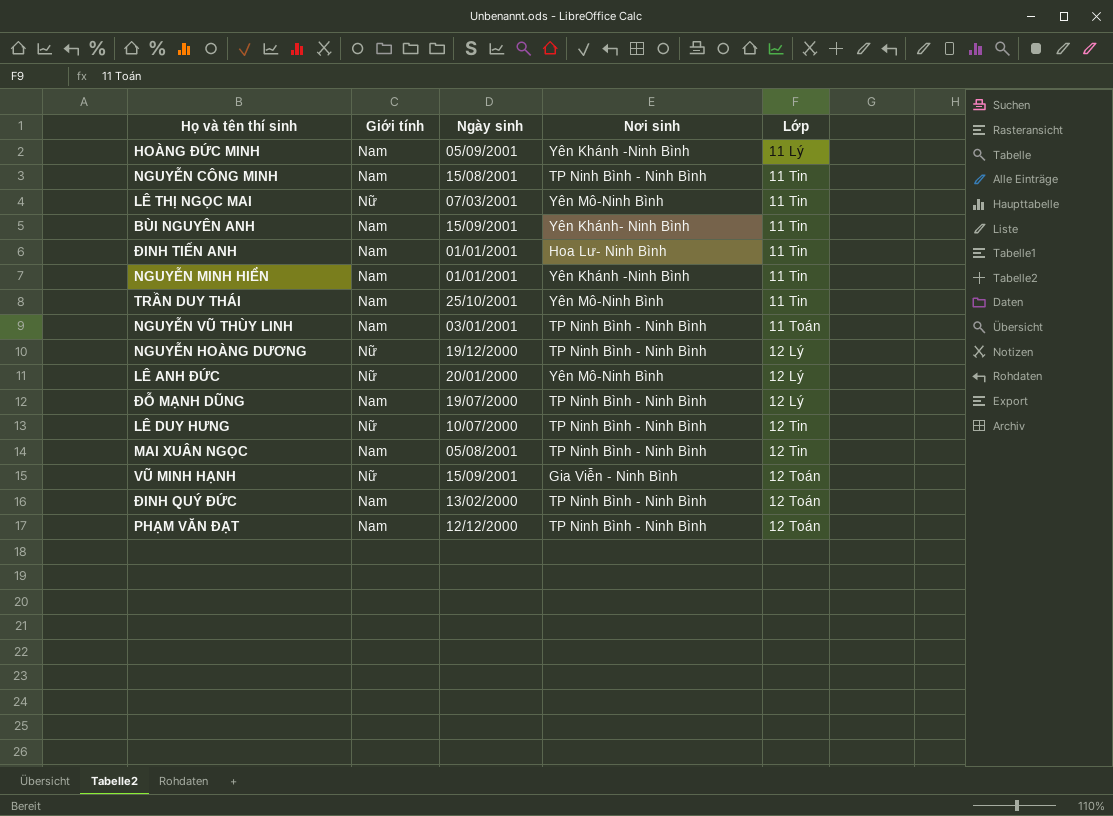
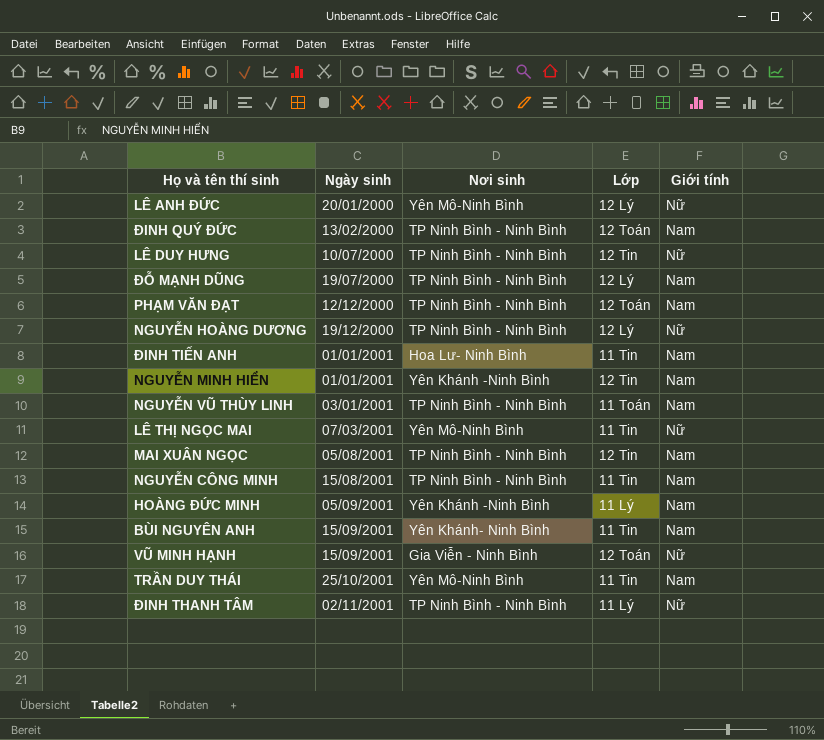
row order: Lớp ascending -> Ngày sinh ascending
column Giới tính | position: 2 -> 5
NGUYỄN MINH HIỂN | Lớp: 11 Tin -> 12 Tin
row ĐINH THANH TÂM: none -> 02/11/2001 | TP Ninh Bình - Ninh Bình | 11 Lý | Nữ

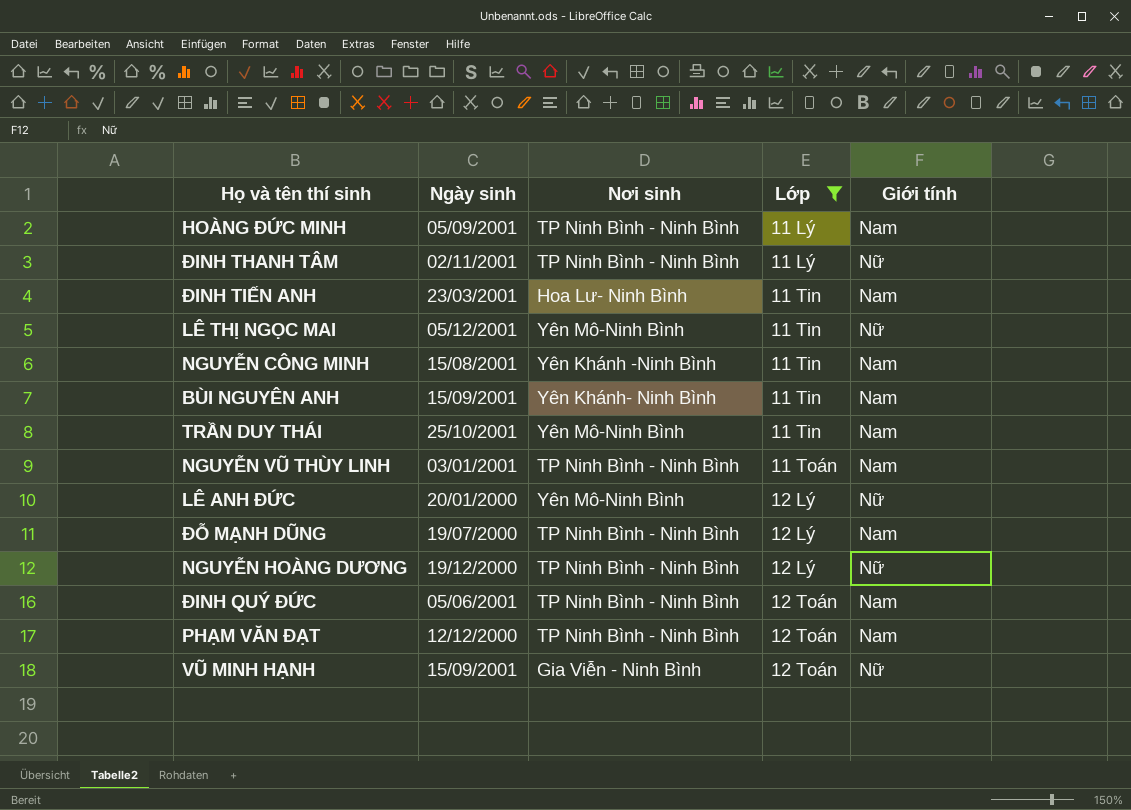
filter: none -> Lớp != 12 Tin
row order: Ngày sinh ascending -> Lớp ascending
HOÀNG ĐỨC MINH | Nơi sinh: Yên Khánh -Ninh Bình -> TP Ninh Bình - Ninh Bình
ĐINH TIẾN ANH | Ngày sinh: 01/01/2001 -> 23/03/2001
LÊ THỊ NGỌC MAI | Ngày sinh: 07/03/2001 -> 05/12/2001
NGUYỄN CÔNG MINH | Nơi sinh: TP Ninh Bình - Ninh Bình -> Yên Khánh -Ninh Bình
ĐINH QUÝ ĐỨC | Ngày sinh: 13/02/2000 -> 05/06/2001

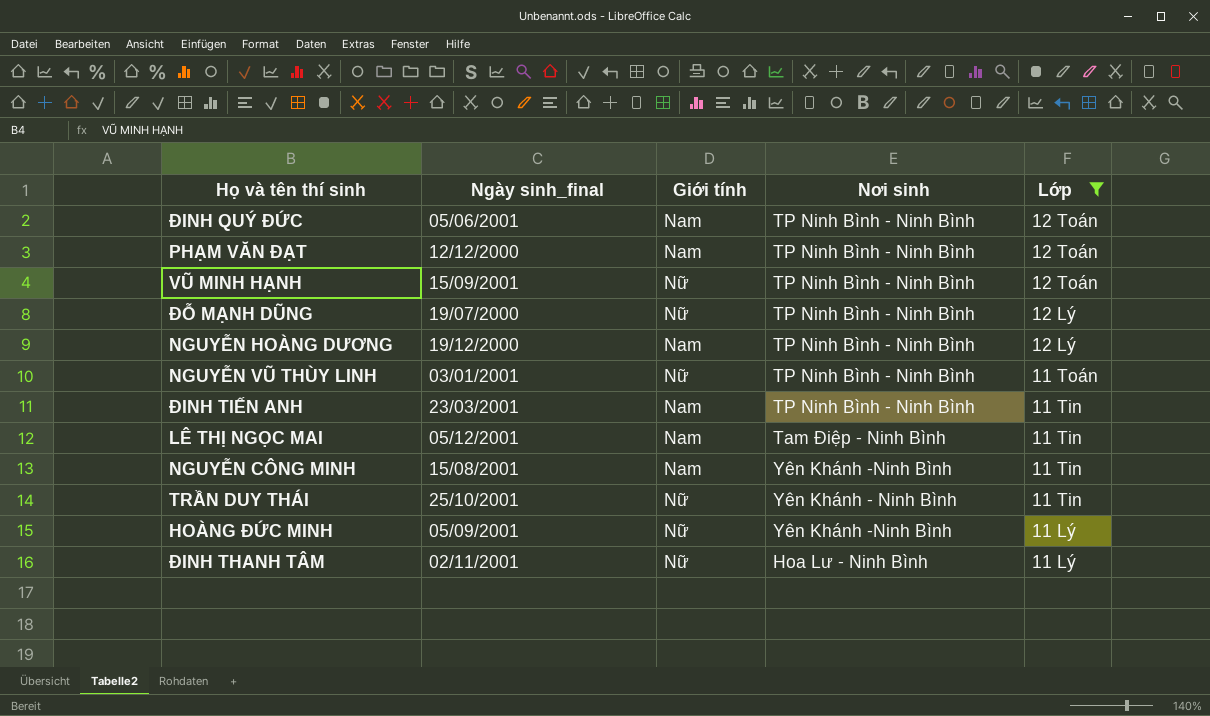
row order: Lớp ascending -> Lớp descending
column name: Ngày sinh -> Ngày sinh_final
column Giới tính | position: 5 -> 3
row BÙI NGUYÊN ANH: 15/09/2001 | Yên Khánh- Ninh Bình | 11 Tin | Nam -> none
row LÊ ANH ĐỨC: 20/01/2000 | Yên Mô-Ninh Bình | 12 Lý | Nữ -> none
VŨ MINH HẠNH | Nơi sinh: Gia Viễn - Ninh Bình -> TP Ninh Bình - Ninh Bình
ĐỖ MẠNH DŨNG | Giới tính: Nam -> Nữ
NGUYỄN HOÀNG DƯƠNG | Giới tính: Nữ -> Nam
NGUYỄN VŨ THÙY LINH | Giới tính: Nam -> Nữ
ĐINH TIẾN ANH | Nơi sinh: Hoa Lư- Ninh Bình -> TP Ninh Bình - Ninh Bình
LÊ THỊ NGỌC MAI | Giới tính: Nữ -> Nam
LÊ THỊ NGỌC MAI | Nơi sinh: Yên Mô-Ninh Bình -> Tam Điệp - Ninh Bình
TRẦN DUY THÁI | Giới tính: Nam -> Nữ
TRẦN DUY THÁI | Nơi sinh: Yên Mô-Ninh Bình -> Yên Khánh - Ninh Bình
HOÀNG ĐỨC MINH | Giới tính: Nam -> Nữ
HOÀNG ĐỨC MINH | Nơi sinh: TP Ninh Bình - Ninh Bình -> Yên Khánh -Ninh Bình
ĐINH THANH TÂM | Nơi sinh: TP Ninh Bình - Ninh Bình -> Hoa Lư - Ninh Bình

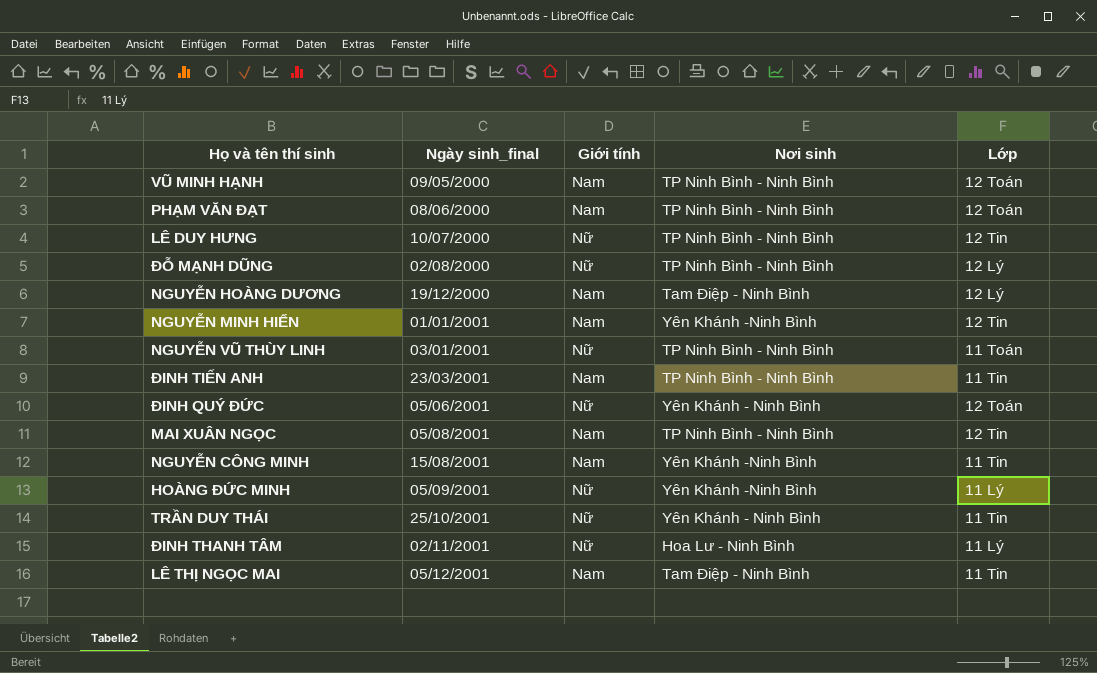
filter: Lớp != 12 Tin -> none
row order: Lớp descending -> Ngày sinh_final ascending
VŨ MINH HẠNH | Ngày sinh_final: 15/09/2001 -> 09/05/2000
VŨ MINH HẠNH | Giới tính: Nữ -> Nam
PHẠM VĂN ĐẠT | Ngày sinh_final: 12/12/2000 -> 08/06/2000
ĐỖ MẠNH DŨNG | Ngày sinh_final: 19/07/2000 -> 02/08/2000
NGUYỄN HOÀNG DƯƠNG | Nơi sinh: TP Ninh Bình - Ninh Bình -> Tam Điệp - Ninh Bình
ĐINH QUÝ ĐỨC | Giới tính: Nam -> Nữ
ĐINH QUÝ ĐỨC | Nơi sinh: TP Ninh Bình - Ninh Bình -> Yên Khánh - Ninh Bình

